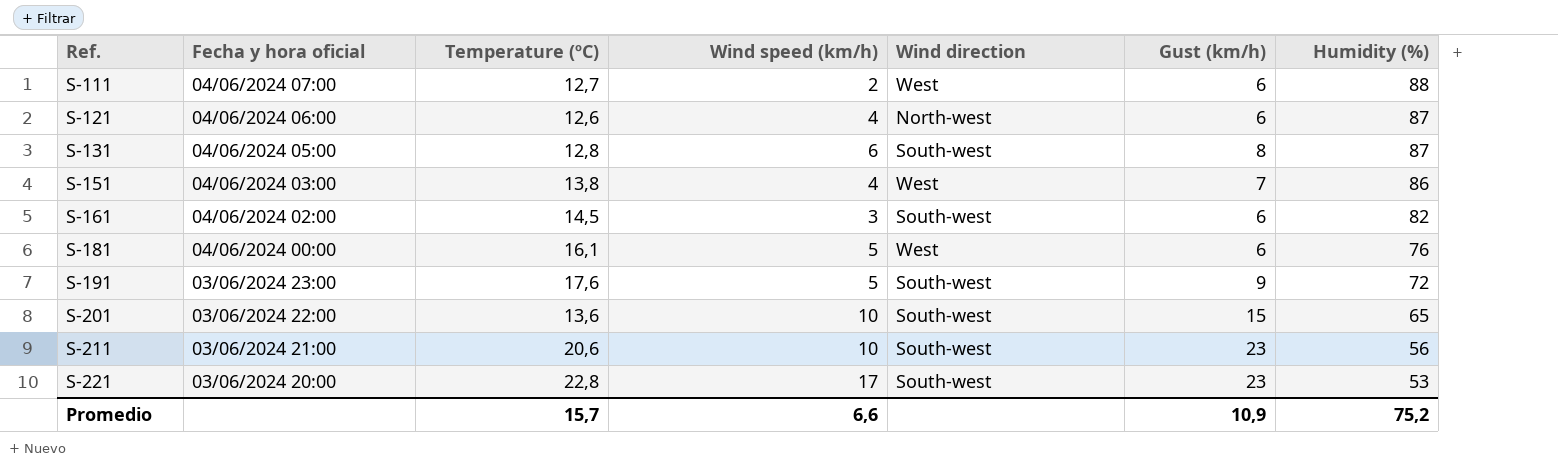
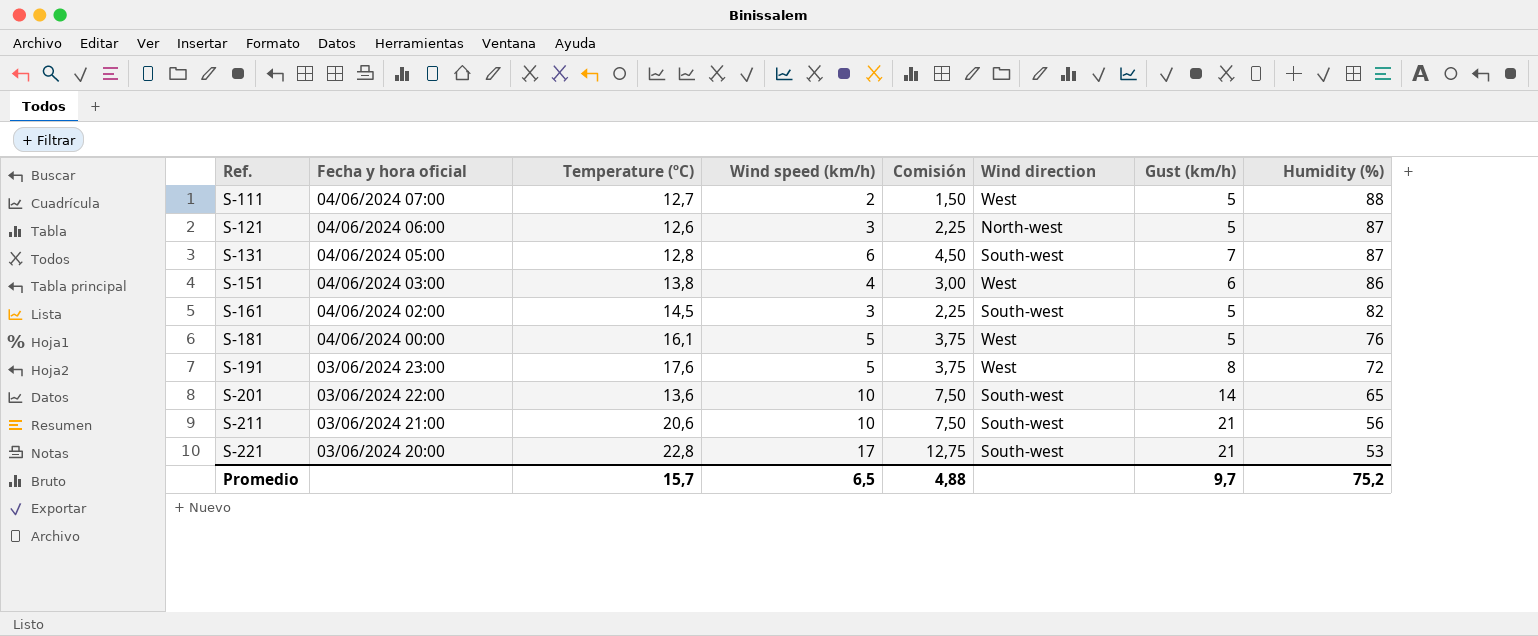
column Comisión | formula: none -> [Wind speed (km/h)] * 0,75
S-111 | Gust (km/h): 6 -> 5
S-121 | Wind speed (km/h): 4 -> 3
S-121 | Gust (km/h): 6 -> 5
S-131 | Gust (km/h): 8 -> 7
S-151 | Gust (km/h): 7 -> 6
S-161 | Gust (km/h): 6 -> 5
S-181 | Gust (km/h): 6 -> 5
S-191 | Wind direction: South-west -> West
S-191 | Gust (km/h): 9 -> 8
S-201 | Gust (km/h): 15 -> 14
S-211 | Gust (km/h): 23 -> 21
S-221 | Gust (km/h): 23 -> 21
Promedio | Wind speed (km/h): 6,6 -> 6,5
Promedio | Gust (km/h): 10,9 -> 9,7

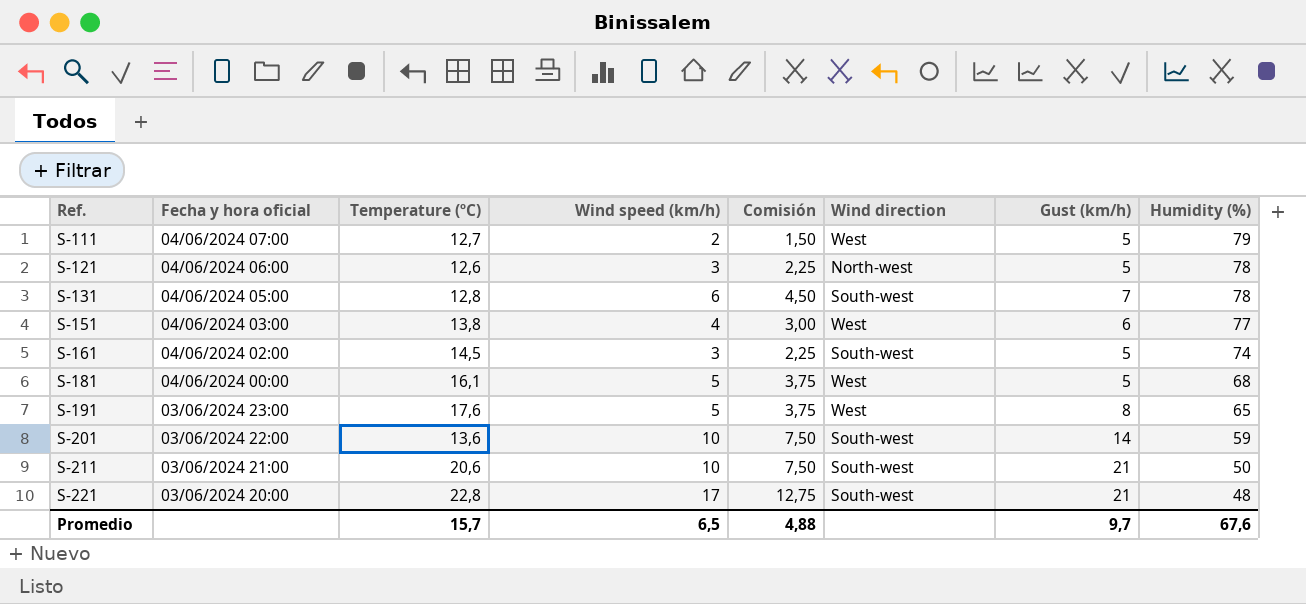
S-111 | Humidity (%): 88 -> 79
S-121 | Humidity (%): 87 -> 78
S-131 | Humidity (%): 87 -> 78
S-151 | Humidity (%): 86 -> 77
S-161 | Humidity (%): 82 -> 74
S-181 | Humidity (%): 76 -> 68
S-191 | Humidity (%): 72 -> 65
S-201 | Humidity (%): 65 -> 59
S-211 | Humidity (%): 56 -> 50
S-221 | Humidity (%): 53 -> 48
Promedio | Humidity (%): 75,2 -> 67,6

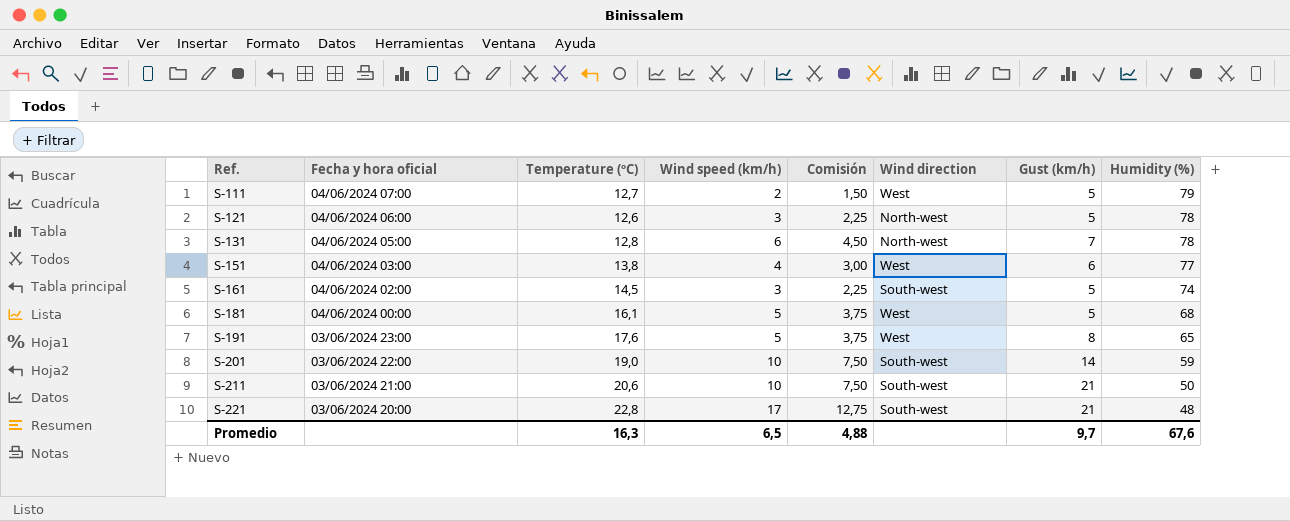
S-131 | Wind direction: South-west -> North-west
S-201 | Temperature (ºC): 13,6 -> 19,0
Promedio | Temperature (ºC): 15,7 -> 16,3

